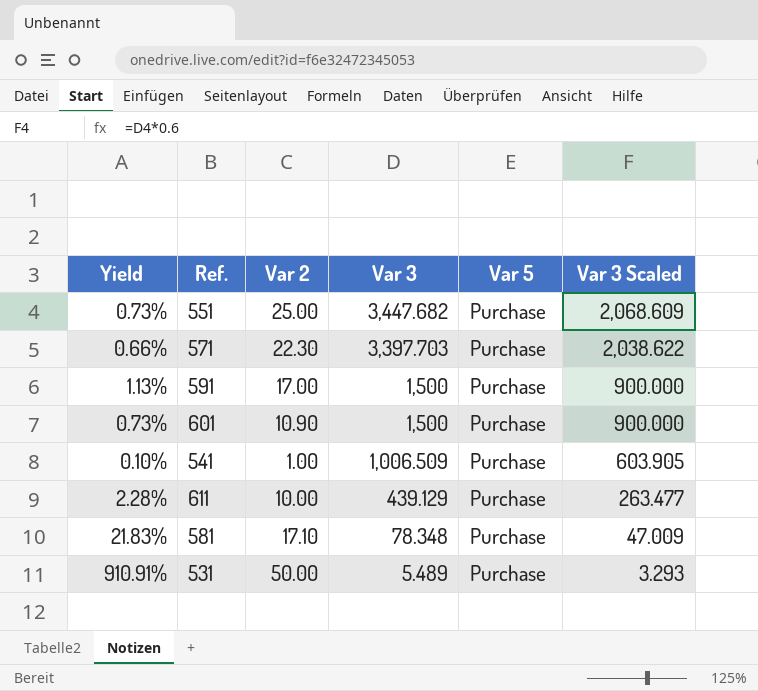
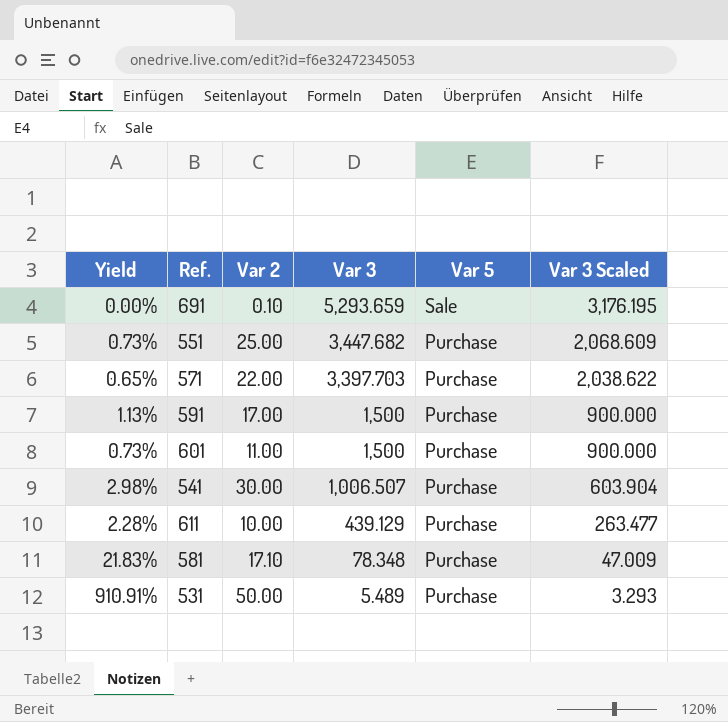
row 691: none -> 0.00% | 0.10 | 5,293.659 | Sale | 3,176.195
571 | Yield: 0.66% -> 0.65%
571 | Var 2: 22.30 -> 22.00
601 | Var 2: 10.90 -> 11.00
541 | Yield: 0.10% -> 2.98%
541 | Var 2: 1.00 -> 30.00
541 | Var 3: 1,006.509 -> 1,006.507
541 | Var 3 Scaled: 603.905 -> 603.904

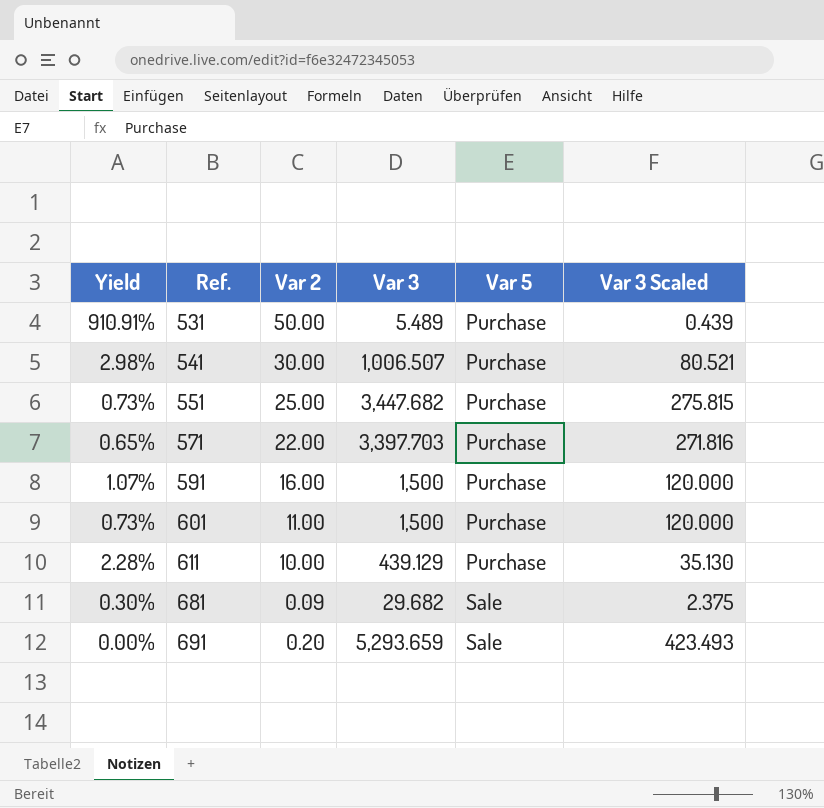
row order: Var 3 descending -> Ref. ascending
column Var 3 Scaled | formula: [Var 3] * 0.6 -> [Var 3] * 0.08
row 581: 21.83% | 17.10 | 78.348 | Purchase | 47.009 -> none
591 | Yield: 1.13% -> 1.07%
591 | Var 2: 17.00 -> 16.00
row 681: none -> 0.30% | 0.09 | 29.682 | Sale | 2.375
691 | Var 2: 0.10 -> 0.20

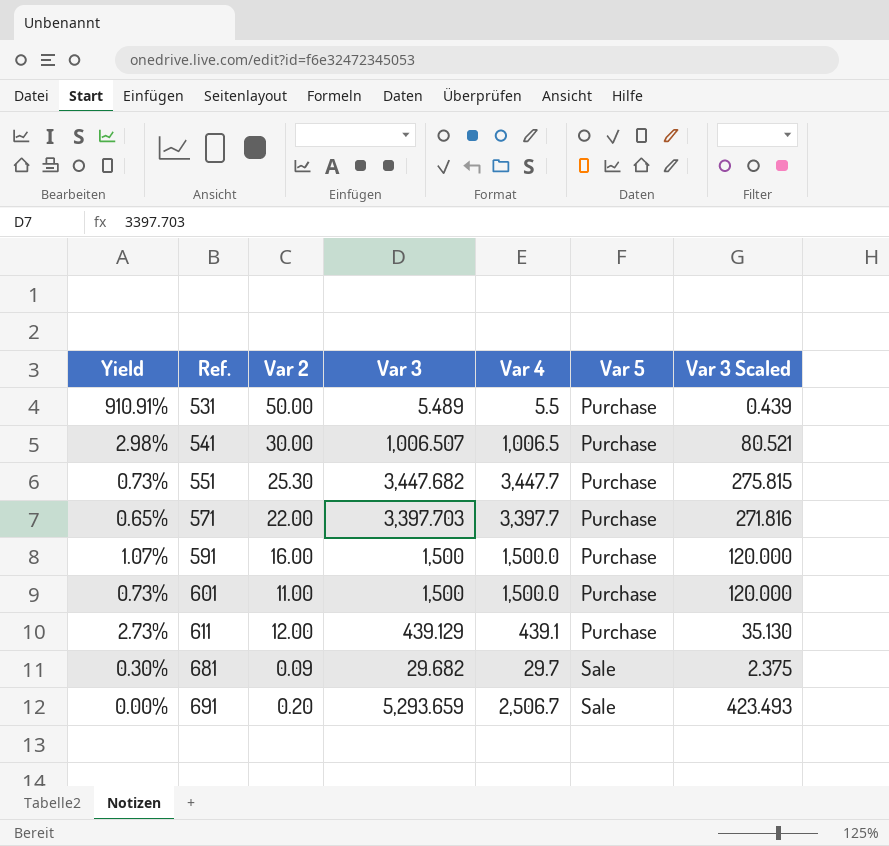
column Var 4 | position: none -> 5
551 | Var 2: 25.00 -> 25.30
611 | Yield: 2.28% -> 2.73%
611 | Var 2: 10.00 -> 12.00

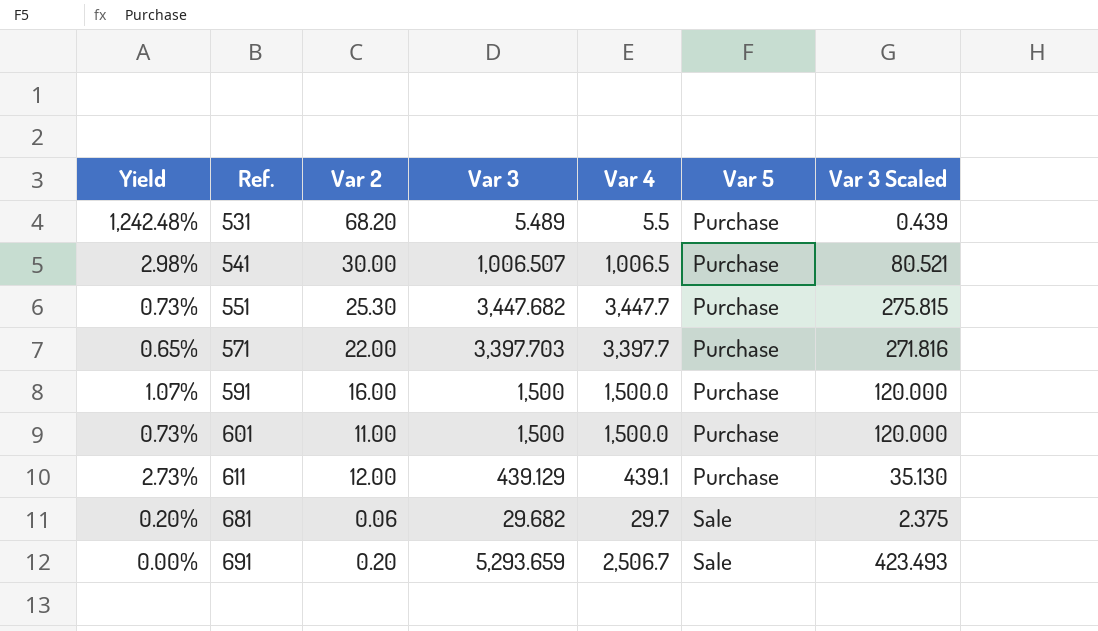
531 | Yield: 910.91% -> 1,242.48%
531 | Var 2: 50.00 -> 68.20
681 | Yield: 0.30% -> 0.20%
681 | Var 2: 0.09 -> 0.06

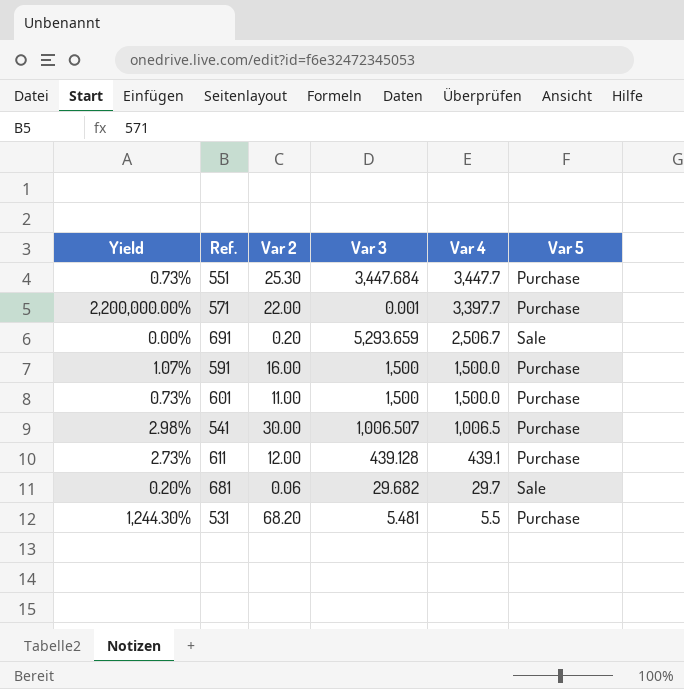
row order: Ref. ascending -> Var 4 descending
column Var 3 Scaled | formula: [Var 3] * 0.08 -> none
551 | Var 3: 3,447.682 -> 3,447.684
571 | Yield: 0.65% -> 2,200,000.00%
571 | Var 3: 3,397.703 -> 0.001
611 | Var 3: 439.129 -> 439.128
531 | Yield: 1,242.48% -> 1,244.30%
531 | Var 3: 5.489 -> 5.481

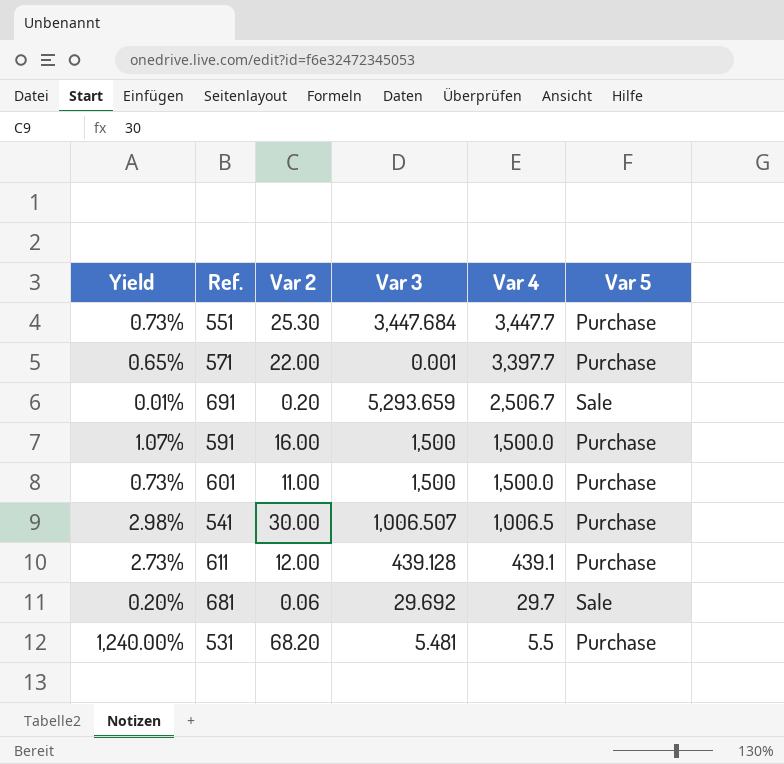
column Yield | formula: [Var 2] / [Var 3] -> [Var 2] / [Var 4]
681 | Var 3: 29.682 -> 29.692

